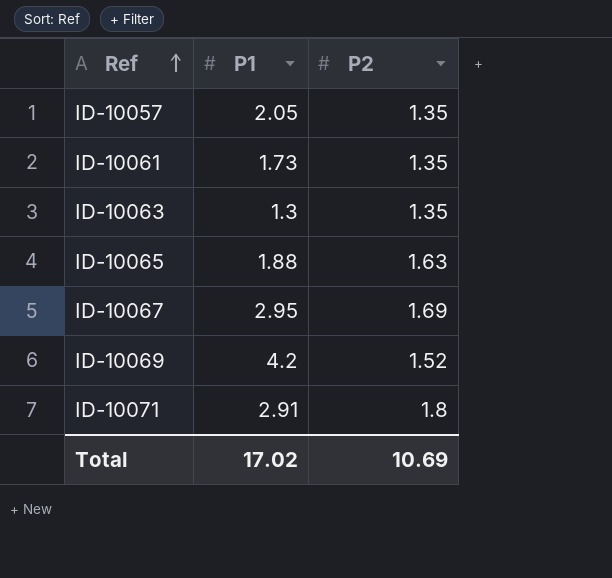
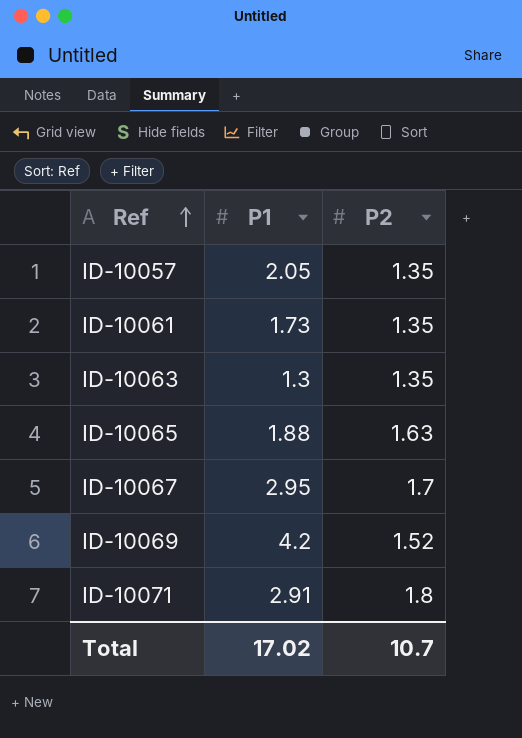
ID-10067 | P2: 1.69 -> 1.7
Total | P2: 10.69 -> 10.7

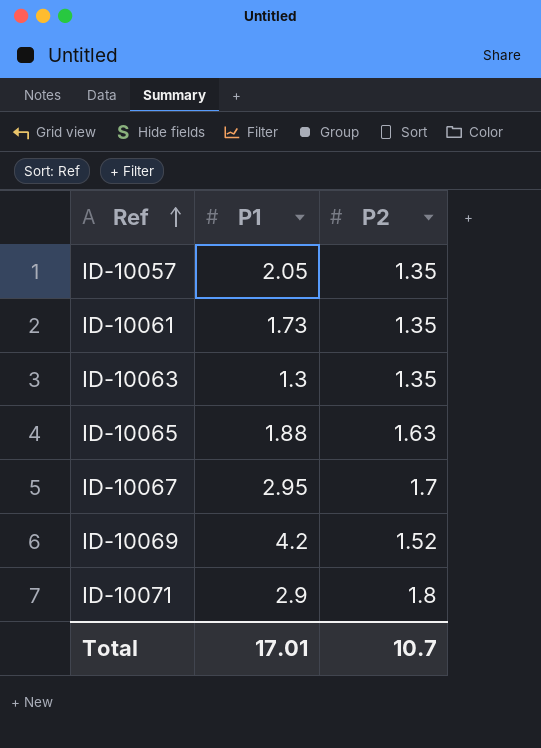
ID-10071 | P1: 2.91 -> 2.9
Total | P1: 17.02 -> 17.01

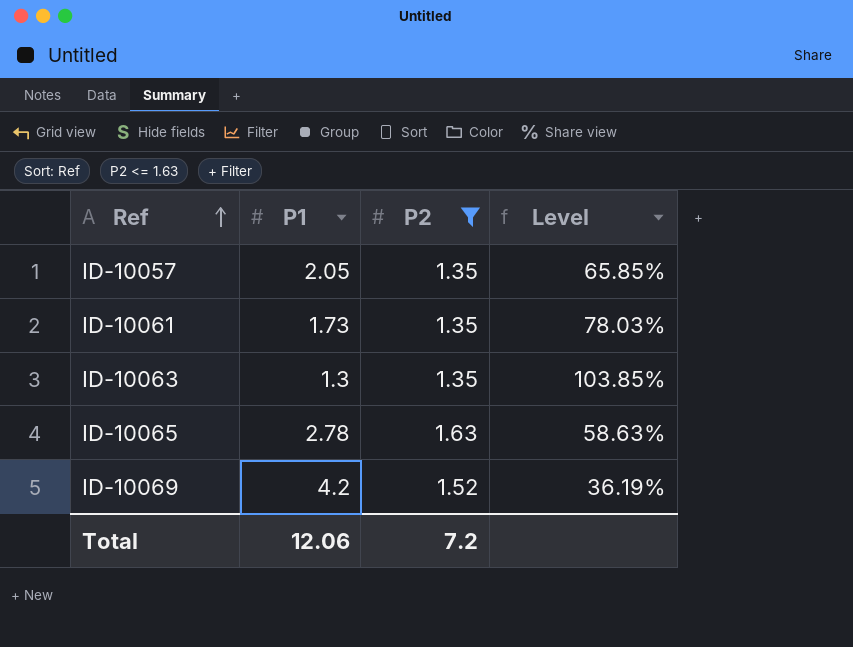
filter: none -> P2 <= 1.63
column Level | formula: none -> [P2] / [P1]
ID-10065 | P1: 1.88 -> 2.78
Total | P1: 17.01 -> 12.06
Total | P2: 10.7 -> 7.2

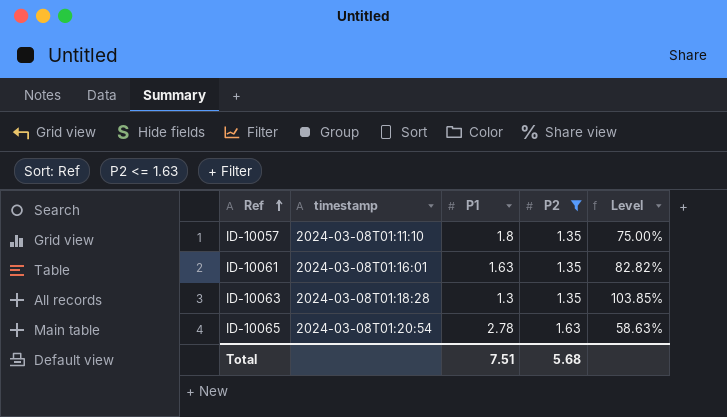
column timestamp | position: none -> 2
row ID-10069: 4.2 | 1.52 | 36.19% -> none
ID-10057 | P1: 2.05 -> 1.8
ID-10057 | Level: 65.85% -> 75.00%
ID-10061 | P1: 1.73 -> 1.63
ID-10061 | Level: 78.03% -> 82.82%
Total | P1: 12.06 -> 7.51
Total | P2: 7.2 -> 5.68

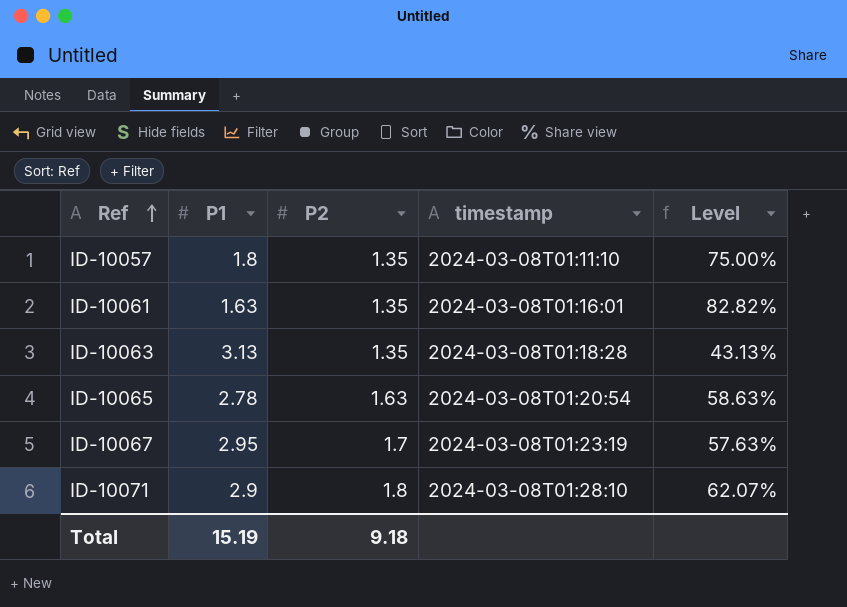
filter: P2 <= 1.63 -> none
column timestamp | position: 2 -> 4
ID-10063 | P1: 1.3 -> 3.13
ID-10063 | Level: 103.85% -> 43.13%
Total | P1: 7.51 -> 15.19
Total | P2: 5.68 -> 9.18

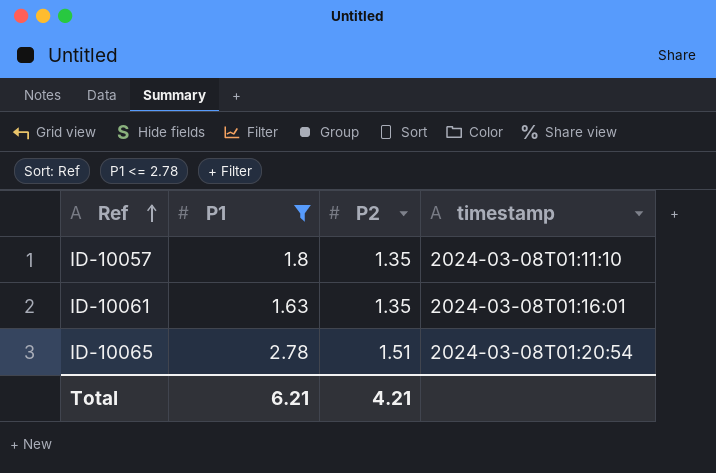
filter: none -> P1 <= 2.78
column Level | formula: [P2] / [P1] -> none
ID-10065 | P2: 1.63 -> 1.51
Total | P1: 15.19 -> 6.21
Total | P2: 9.18 -> 4.21

